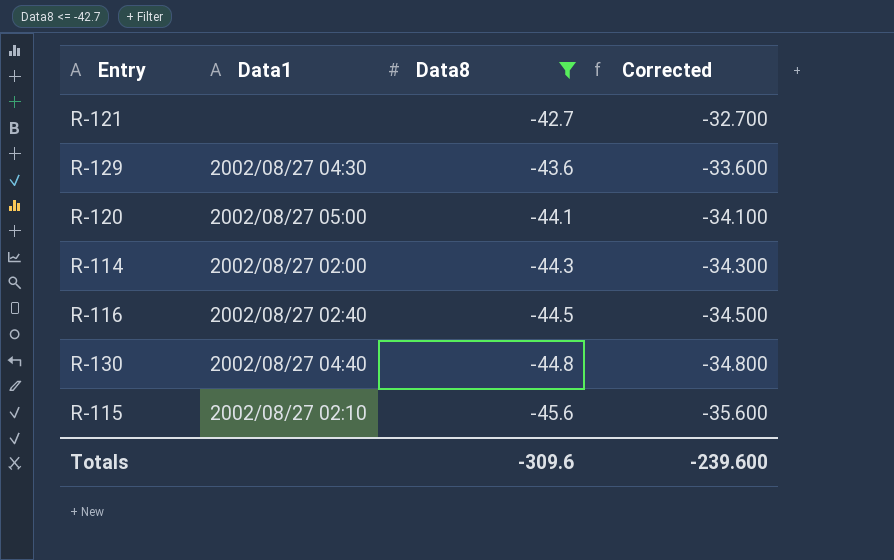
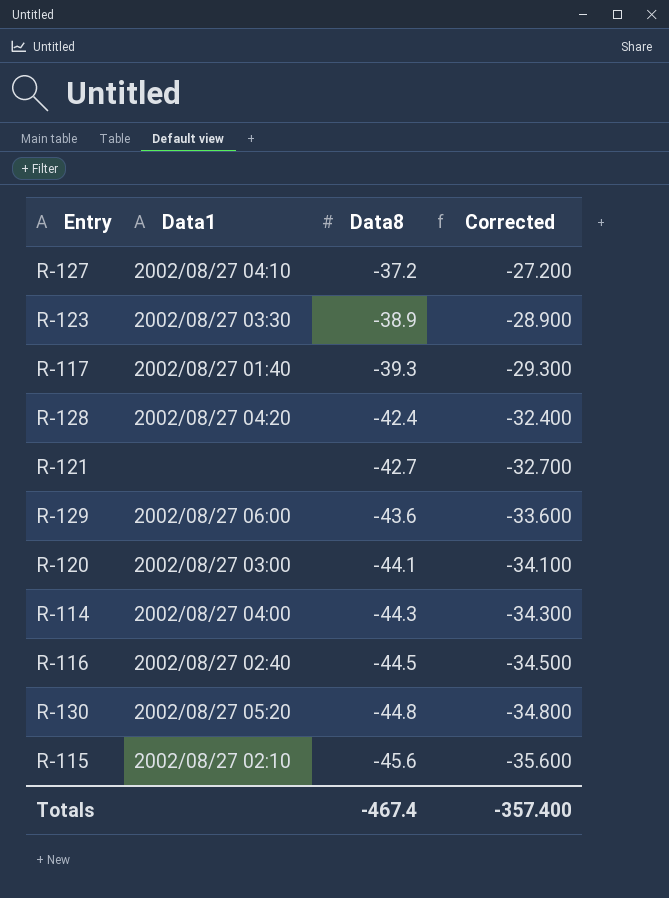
filter: Data8 <= -42.7 -> none
R-129 | Data1: 2002/08/27 04:30 -> 2002/08/27 06:00
R-120 | Data1: 2002/08/27 05:00 -> 2002/08/27 03:00
R-114 | Data1: 2002/08/27 02:00 -> 2002/08/27 04:00
R-130 | Data1: 2002/08/27 04:40 -> 2002/08/27 05:20
Totals | Data8: -309.6 -> -467.4
Totals | Corrected: -239.600 -> -357.400

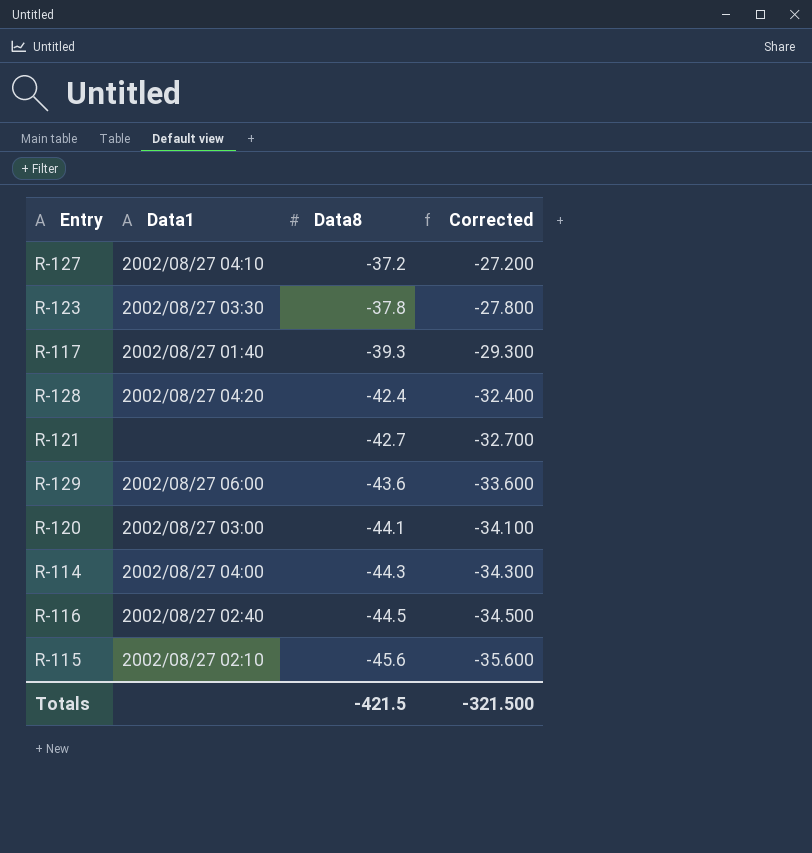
row R-130: 2002/08/27 05:20 | -44.8 | -34.800 -> none
R-123 | Data8: -38.9 -> -37.8
R-123 | Corrected: -28.900 -> -27.800
Totals | Data8: -467.4 -> -421.5
Totals | Corrected: -357.400 -> -321.500

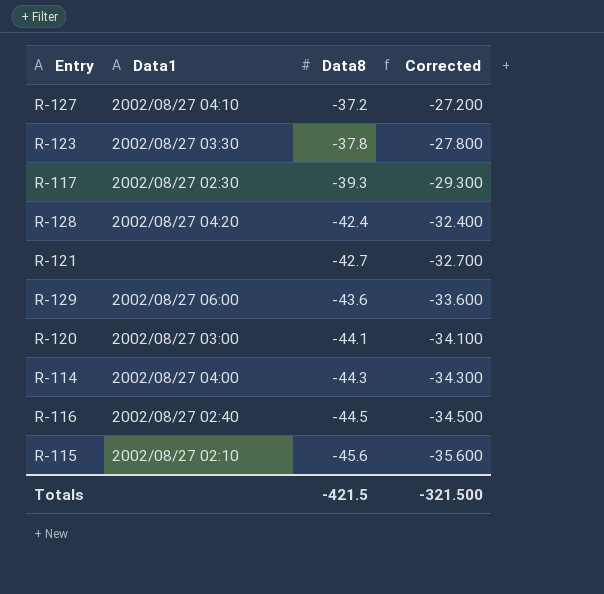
R-117 | Data1: 2002/08/27 01:40 -> 2002/08/27 02:30

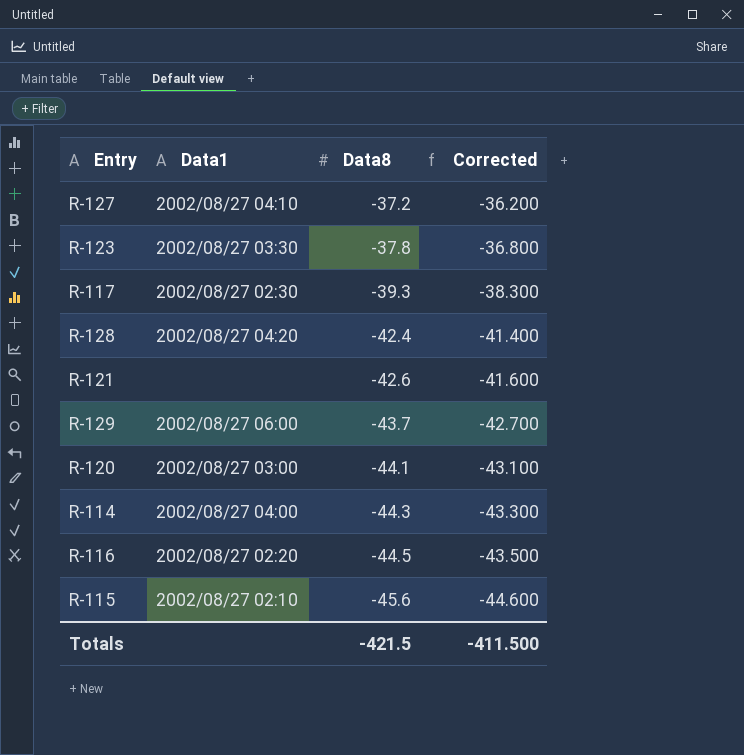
column Corrected | formula: [Data8] + 10 -> [Data8] + 1
R-121 | Data8: -42.7 -> -42.6
R-129 | Data8: -43.6 -> -43.7
R-116 | Data1: 2002/08/27 02:40 -> 2002/08/27 02:20
Totals | Corrected: -321.500 -> -411.500

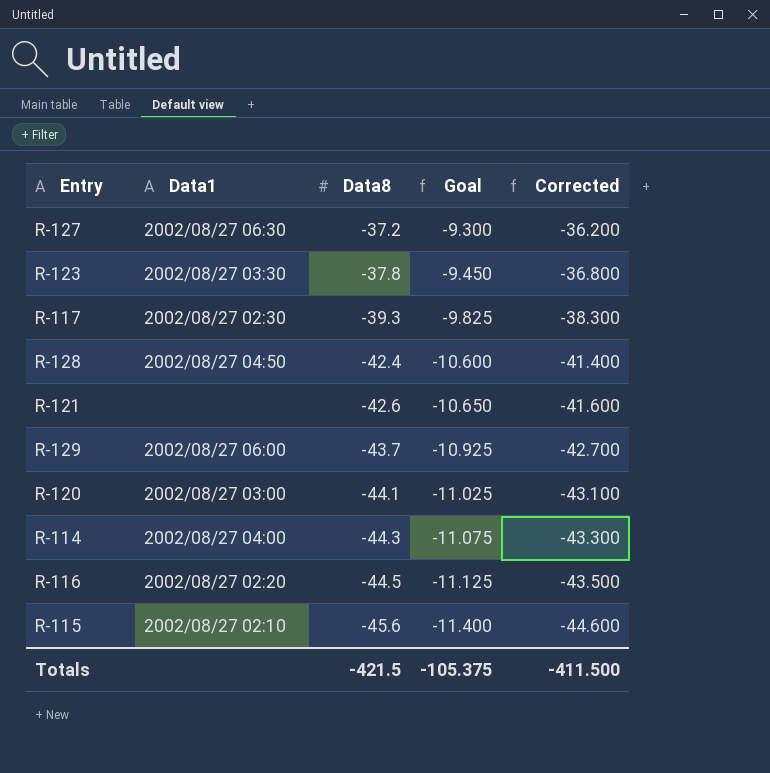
column Goal | formula: none -> [Data8] * 0.25
R-127 | Data1: 2002/08/27 04:10 -> 2002/08/27 06:30
R-128 | Data1: 2002/08/27 04:20 -> 2002/08/27 04:50

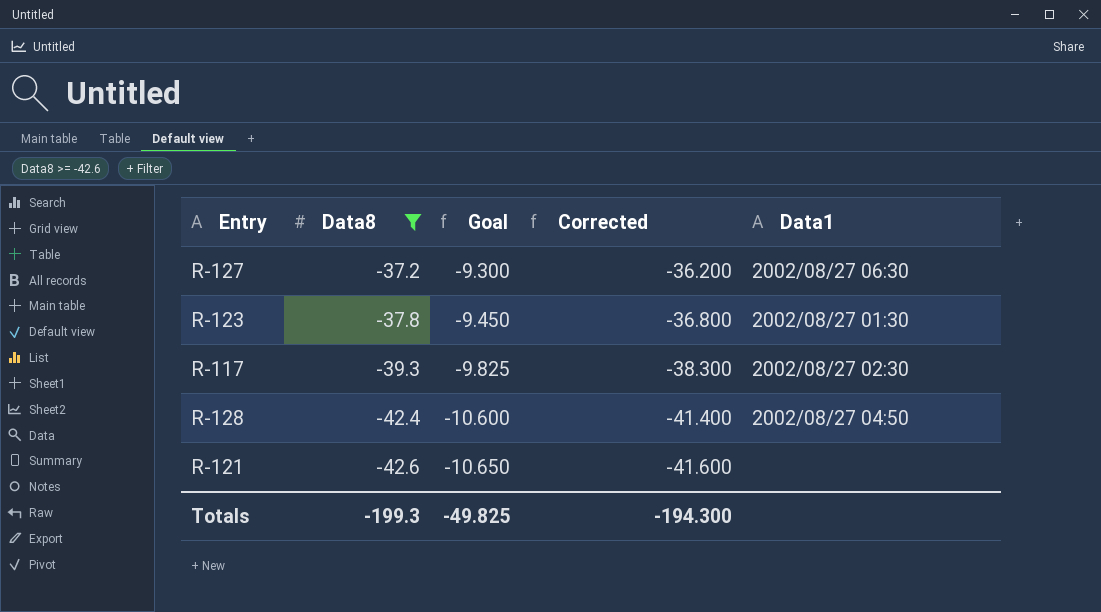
filter: none -> Data8 >= -42.6
column Data1 | position: 2 -> 5
R-123 | Data1: 2002/08/27 03:30 -> 2002/08/27 01:30
Totals | Data8: -421.5 -> -199.3
Totals | Goal: -105.375 -> -49.825
Totals | Corrected: -411.500 -> -194.300

